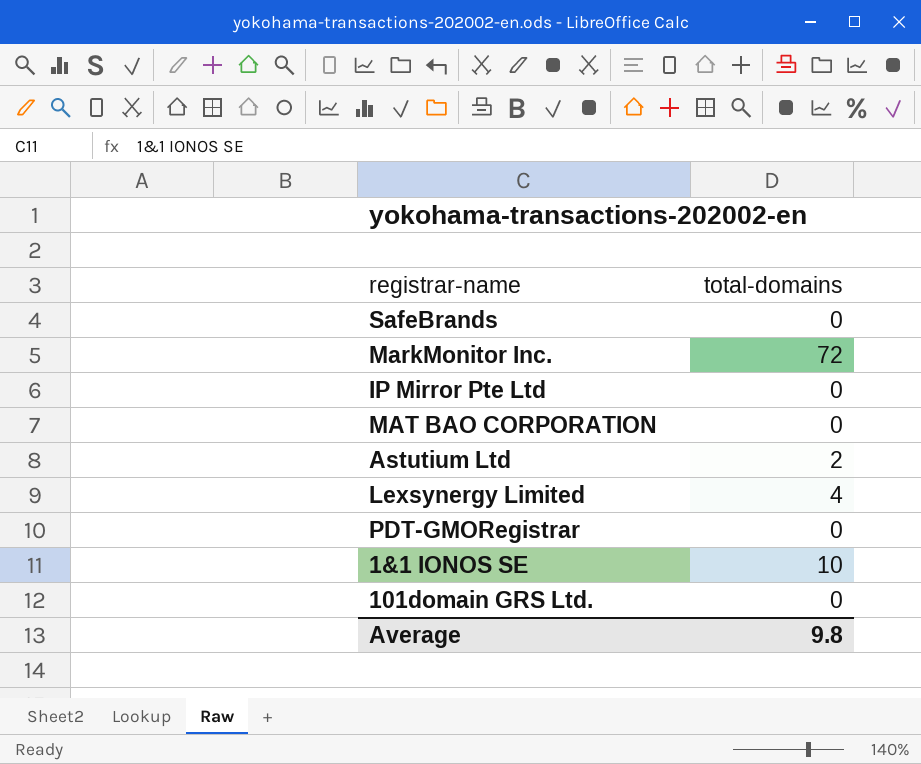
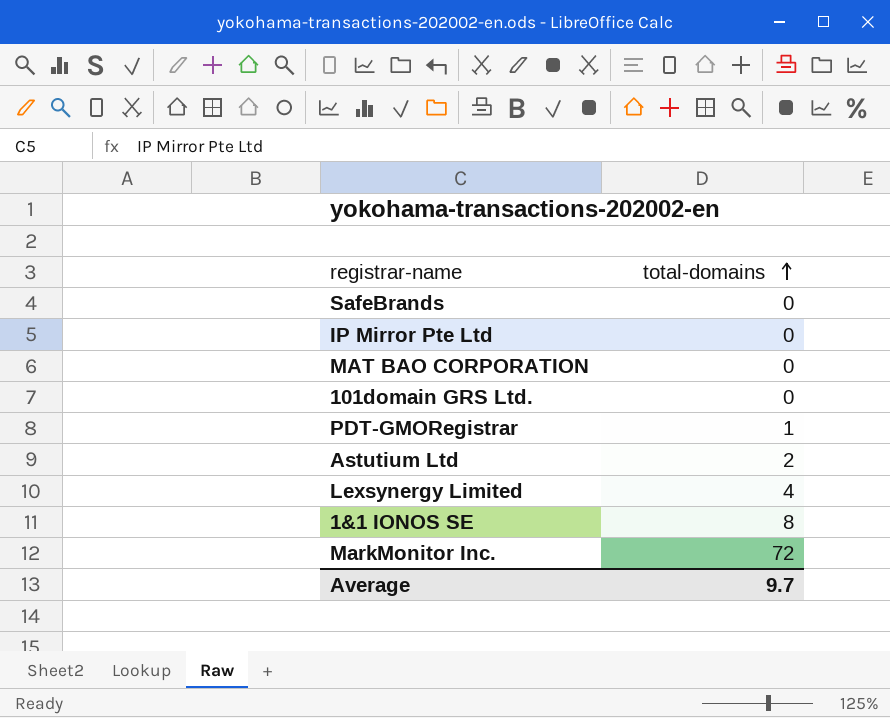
row order: none -> total-domains ascending
PDT-GMORegistrar | total-domains: 0 -> 1
1&1 IONOS SE | total-domains: 10 -> 8
Average | total-domains: 9.8 -> 9.7

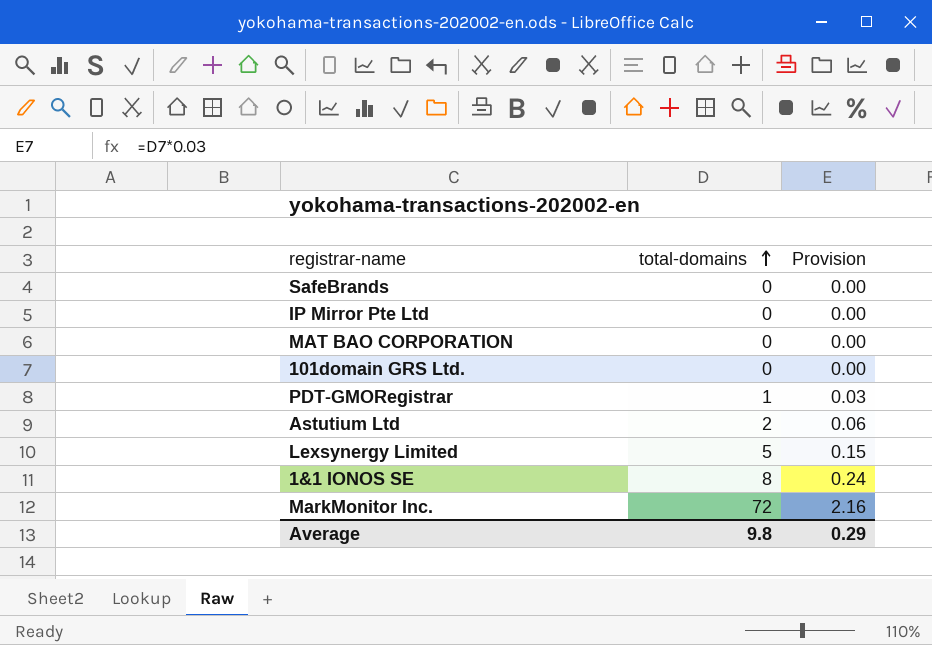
column Provision | formula: none -> [total-domains] * 0.03
Lexsynergy Limited | total-domains: 4 -> 5
Average | total-domains: 9.7 -> 9.8

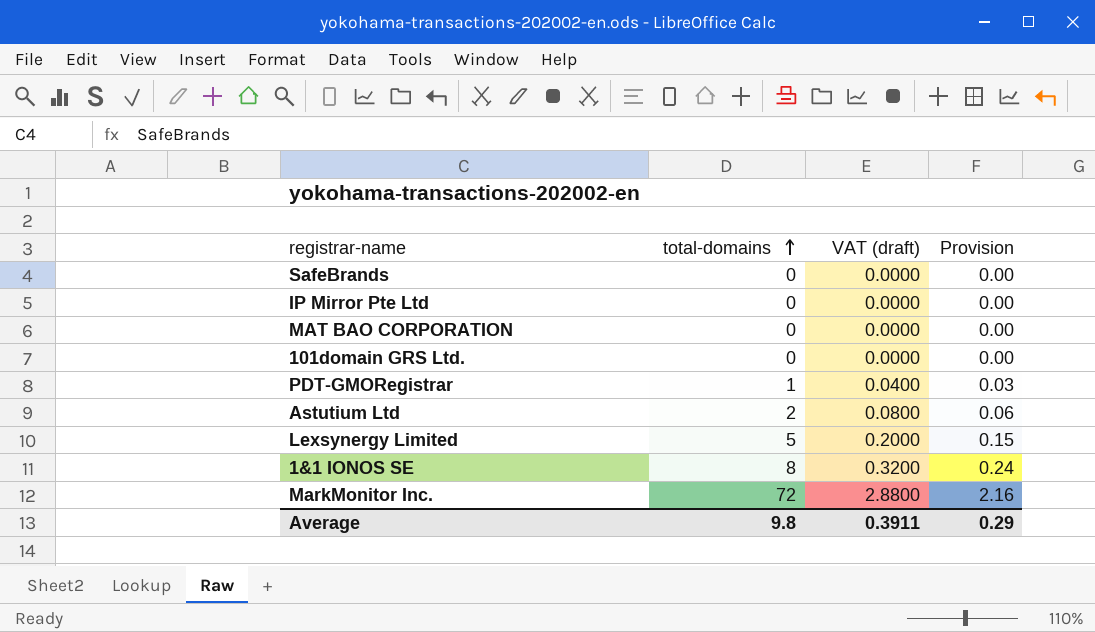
column VAT (draft) | formula: none -> [total-domains] * 0.04

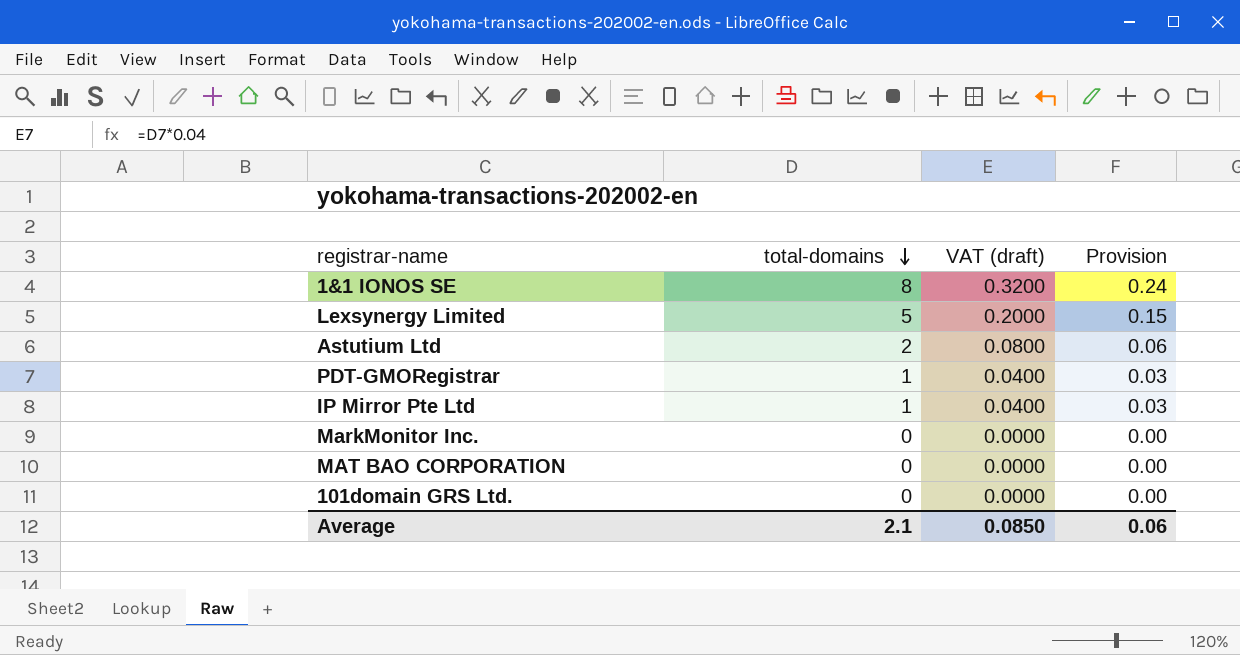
row order: total-domains ascending -> total-domains descending
row SafeBrands: 0 | 0.0000 | 0.00 -> none
IP Mirror Pte Ltd | total-domains: 0 -> 1
IP Mirror Pte Ltd | VAT (draft): 0.0000 -> 0.0400
IP Mirror Pte Ltd | Provision: 0.00 -> 0.03
MarkMonitor Inc. | total-domains: 72 -> 0
MarkMonitor Inc. | VAT (draft): 2.8800 -> 0.0000
MarkMonitor Inc. | Provision: 2.16 -> 0.00
Average | total-domains: 9.8 -> 2.1
Average | VAT (draft): 0.3911 -> 0.0850
Average | Provision: 0.29 -> 0.06

